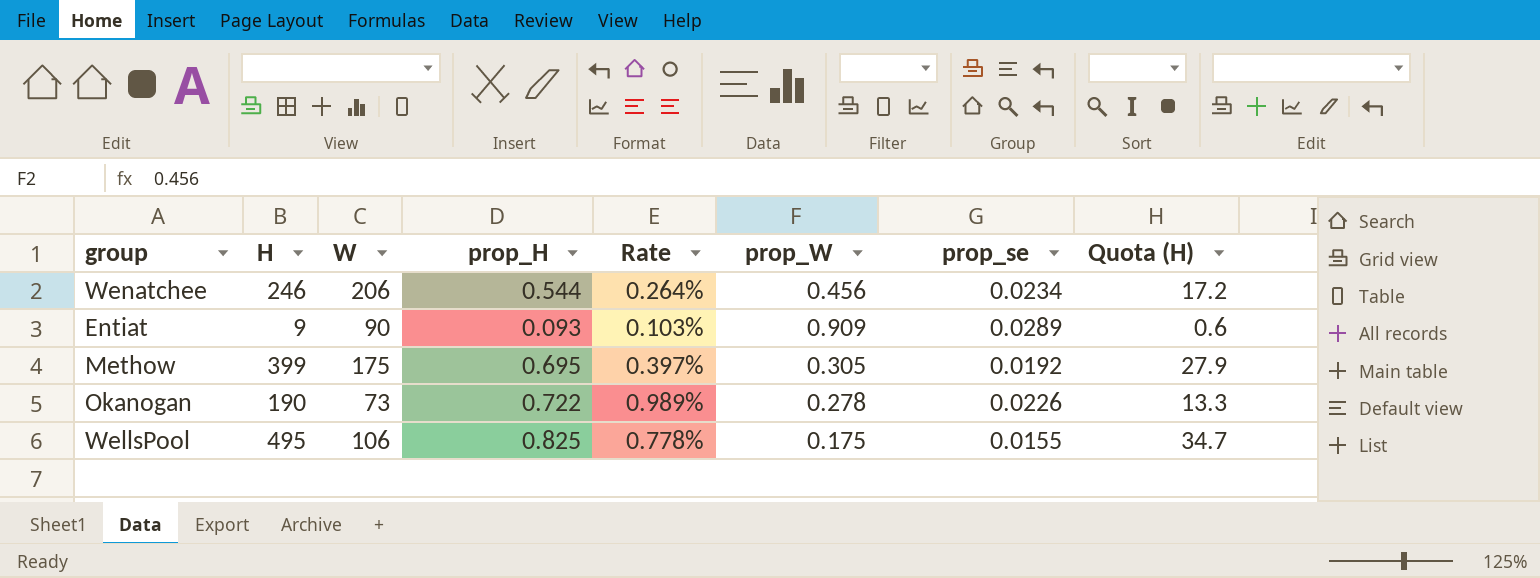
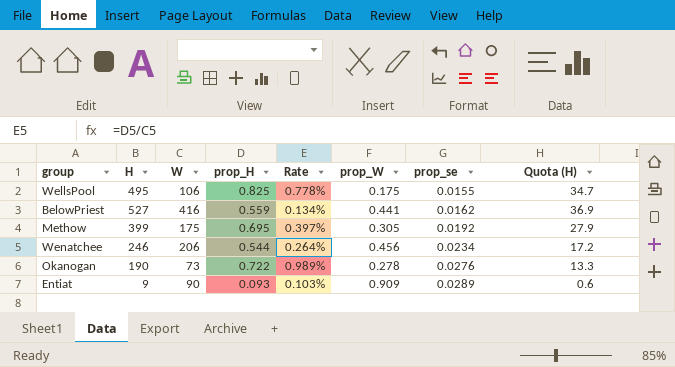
row order: none -> prop_se ascending
row BelowPriest: none -> 527 | 416 | 0.559 | 0.134% | 0.441 | 0.0162 | 36.9
Okanogan | prop_se: 0.0226 -> 0.0276

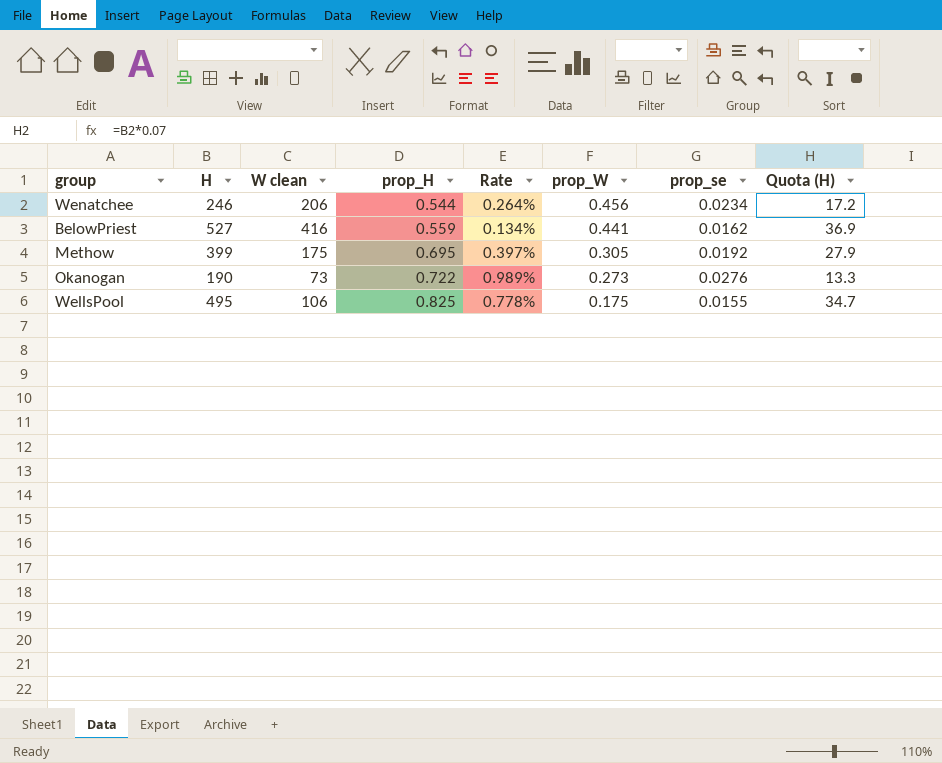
row order: prop_se ascending -> prop_H ascending
column name: W -> W clean
row Entiat: 9 | 90 | 0.093 | 0.103% | 0.909 | 0.0289 | 0.6 -> none
Okanogan | prop_W: 0.278 -> 0.273

